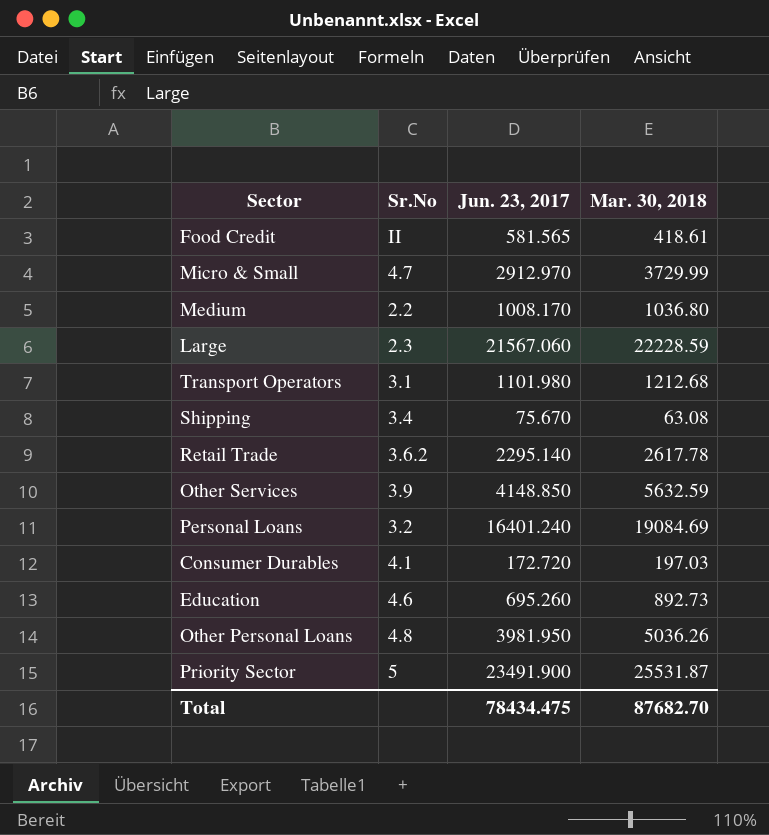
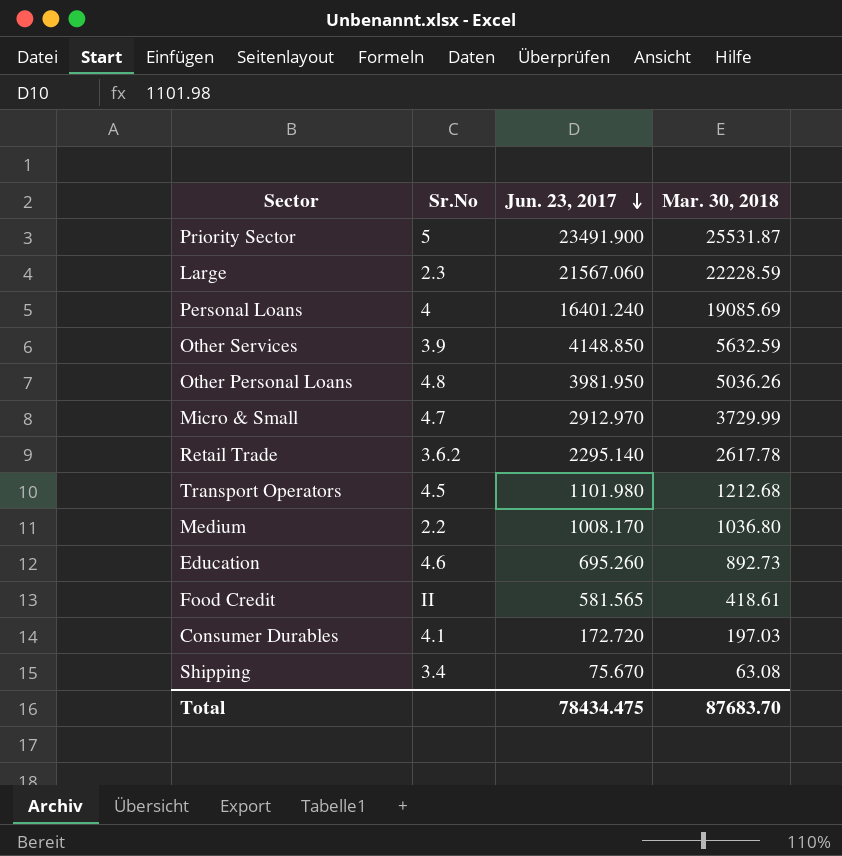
row order: none -> Jun. 23, 2017 descending
Personal Loans | Sr.No: 3.2 -> 4
Personal Loans | Mar. 30, 2018: 19084.69 -> 19085.69
Transport Operators | Sr.No: 3.1 -> 4.5
Total | Mar. 30, 2018: 87682.70 -> 87683.70

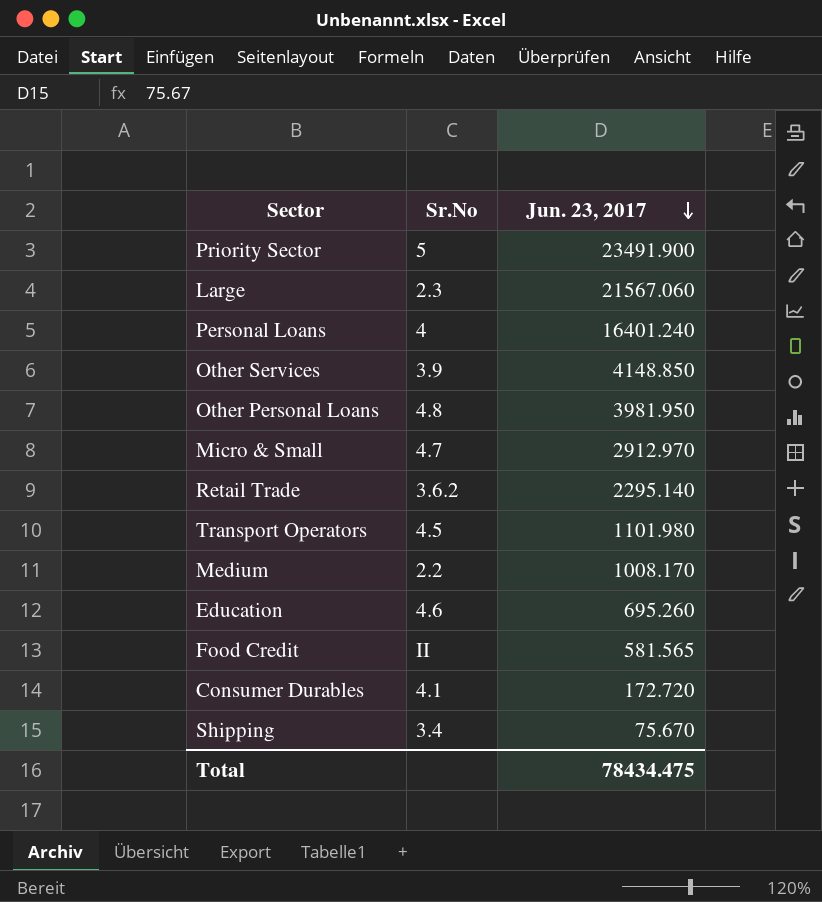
column Mar. 30, 2018 | position: 4 -> none

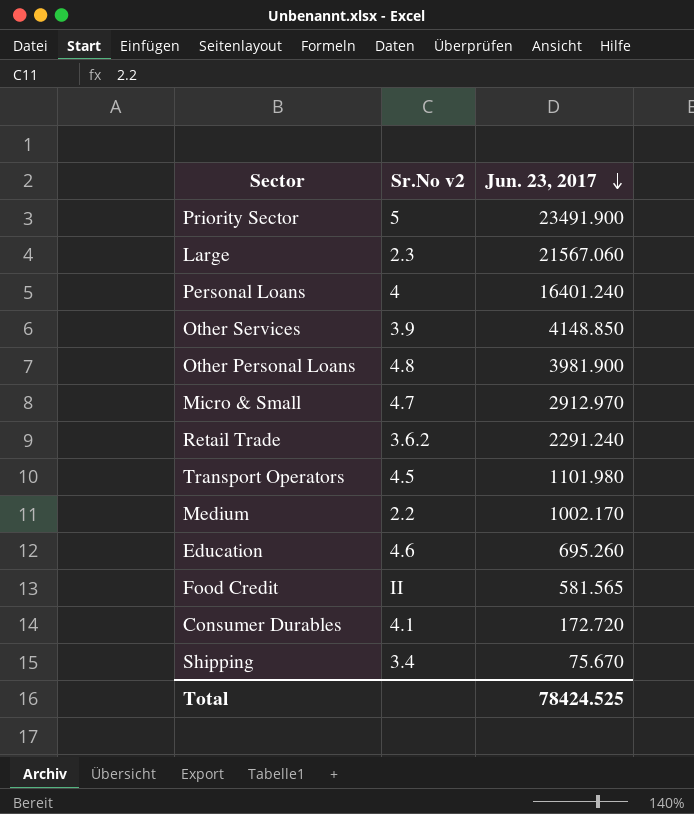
column name: Sr.No -> Sr.No v2
Other Personal Loans | Jun. 23, 2017: 3981.950 -> 3981.900
Retail Trade | Jun. 23, 2017: 2295.140 -> 2291.240
Medium | Jun. 23, 2017: 1008.170 -> 1002.170
Total | Jun. 23, 2017: 78434.475 -> 78424.525

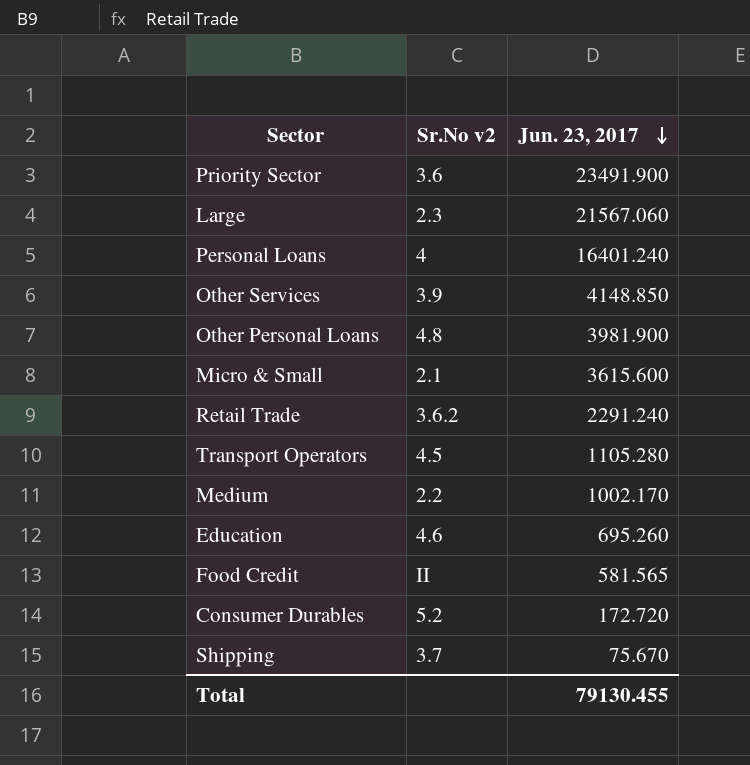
Priority Sector | Sr.No v2: 5 -> 3.6
Micro & Small | Sr.No v2: 4.7 -> 2.1
Micro & Small | Jun. 23, 2017: 2912.970 -> 3615.600
Transport Operators | Jun. 23, 2017: 1101.980 -> 1105.280
Consumer Durables | Sr.No v2: 4.1 -> 5.2
Shipping | Sr.No v2: 3.4 -> 3.7
Total | Jun. 23, 2017: 78424.525 -> 79130.455

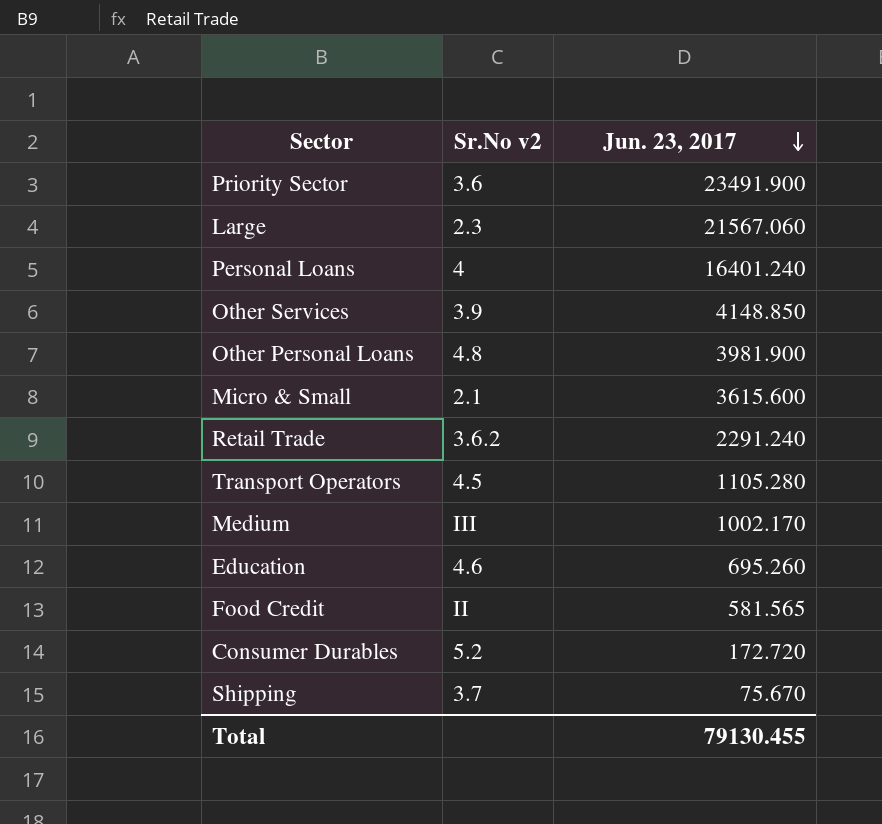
Medium | Sr.No v2: 2.2 -> III

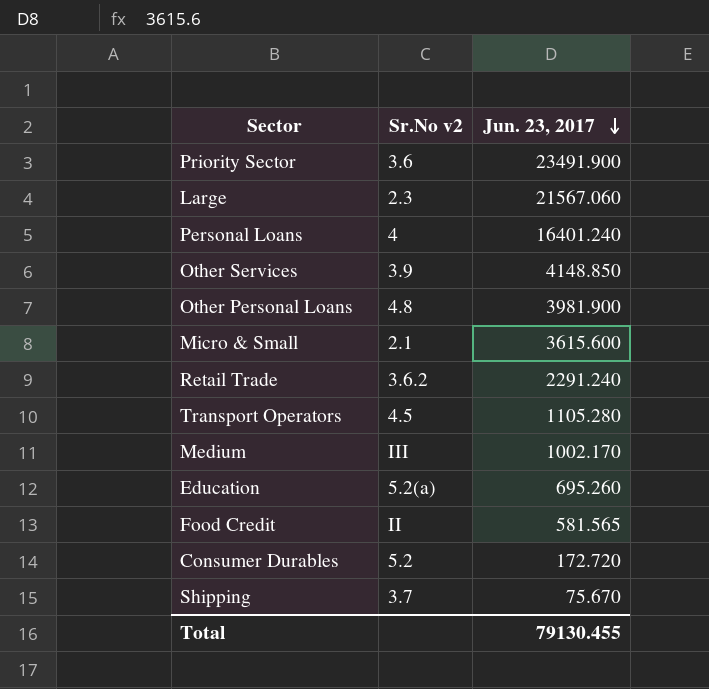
Education | Sr.No v2: 4.6 -> 5.2(a)

